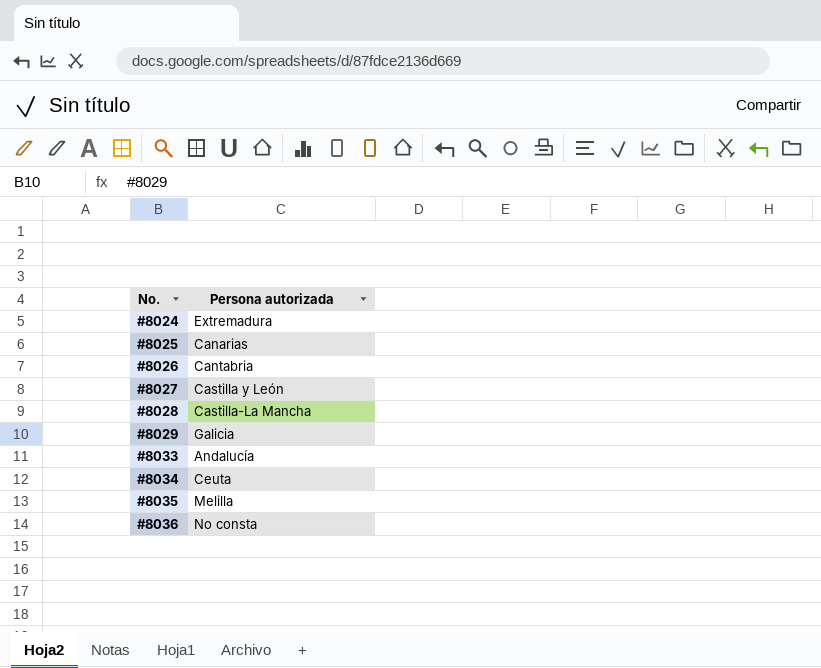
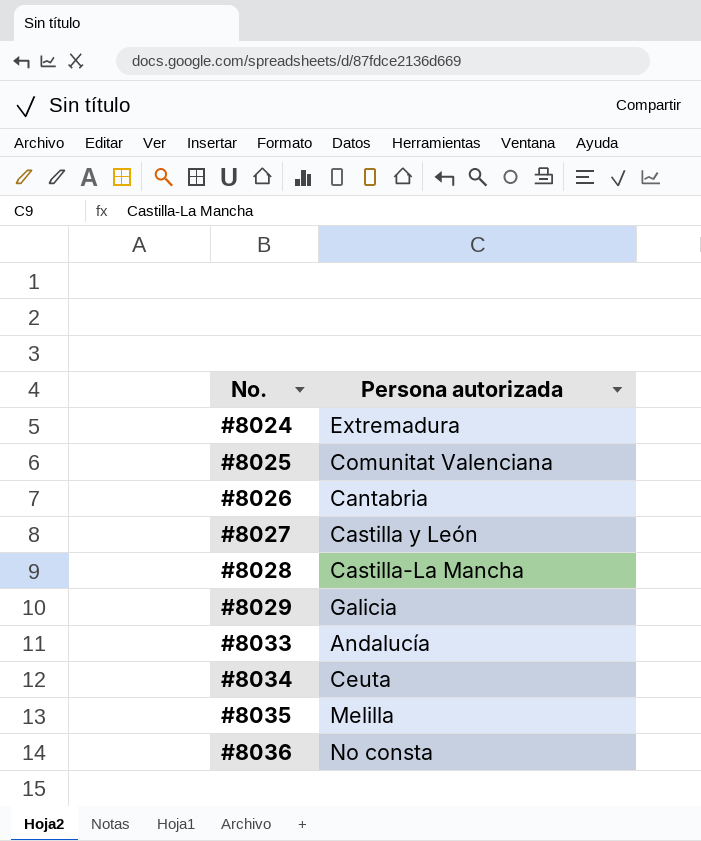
#8025 | Persona autorizada: Canarias -> Comunitat Valenciana

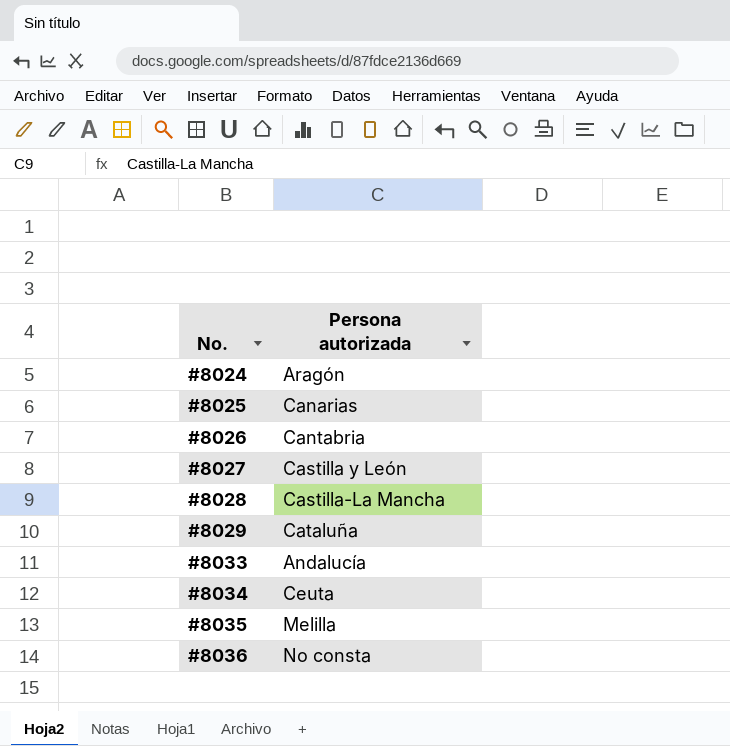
#8024 | Persona autorizada: Extremadura -> Aragón
#8025 | Persona autorizada: Comunitat Valenciana -> Canarias
#8029 | Persona autorizada: Galicia -> Cataluña

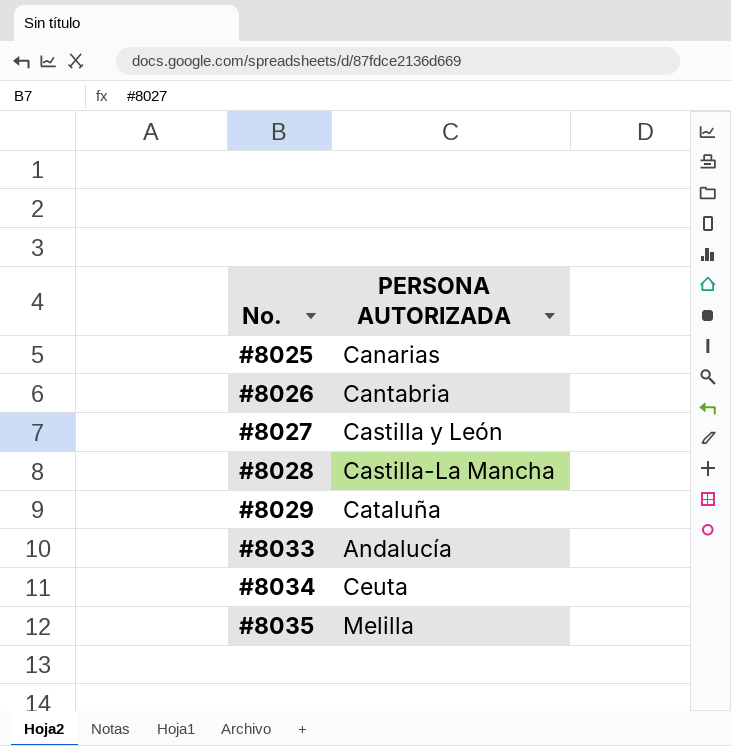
column name: Persona autorizada -> PERSONA AUTORIZADA
row #8024: Aragón -> none
row #8036: No consta -> none

